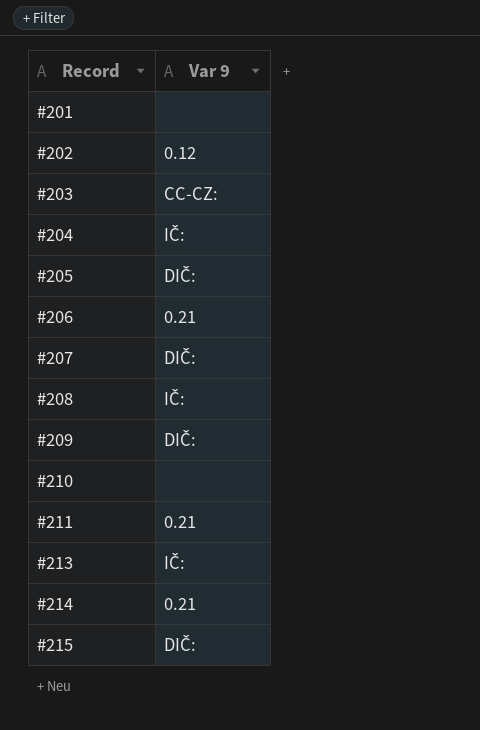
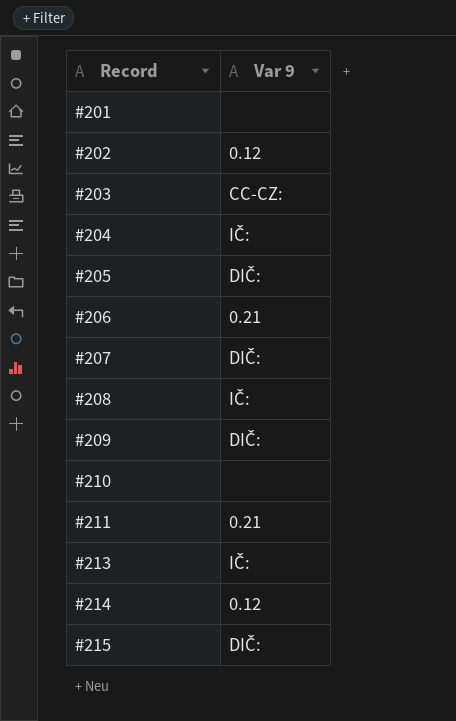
#214 | Var 9: 0.21 -> 0.12

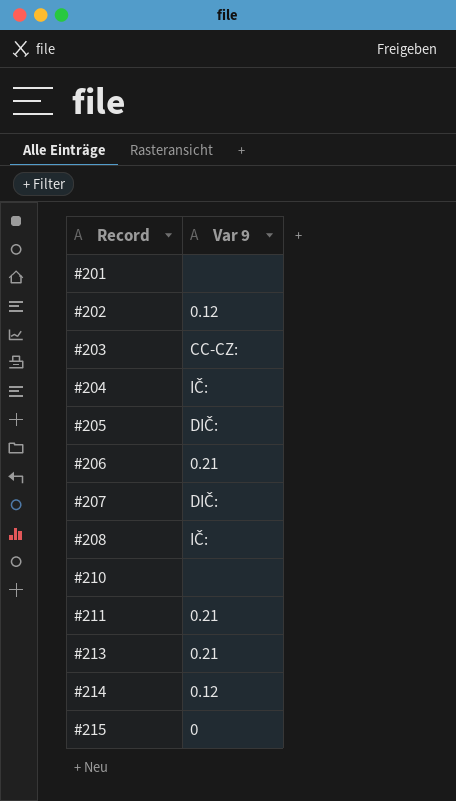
row #209: DIČ: -> none
#213 | Var 9: IČ: -> 0.21
#215 | Var 9: DIČ: -> 0

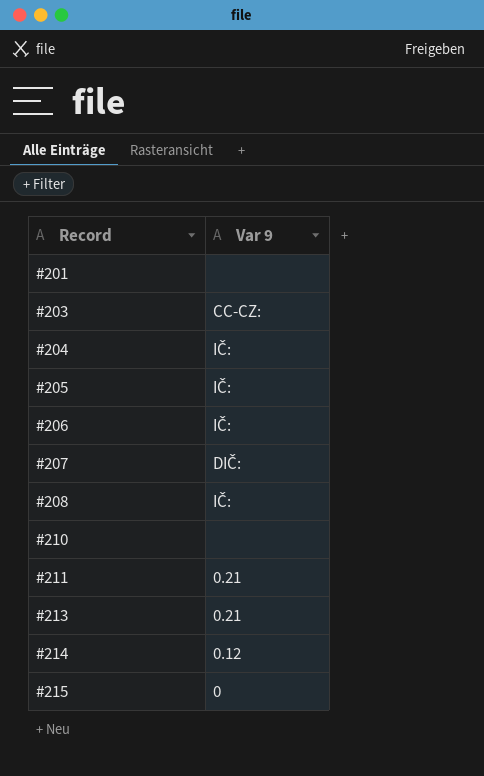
row #202: 0.12 -> none
#205 | Var 9: DIČ: -> IČ:
#206 | Var 9: 0.21 -> IČ:

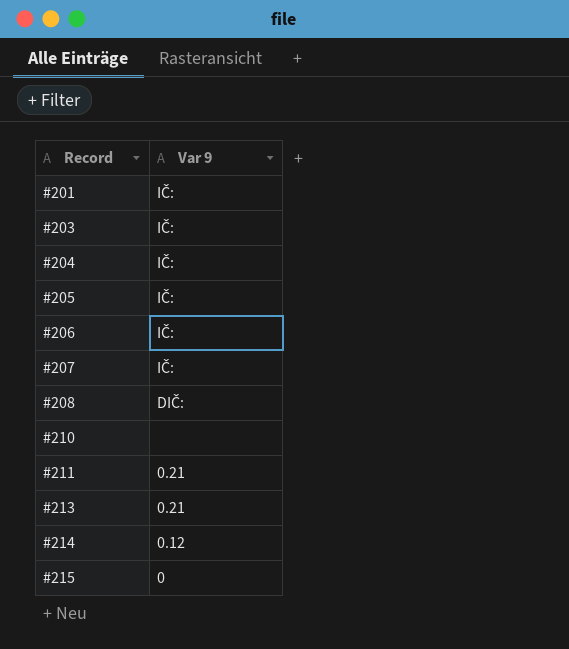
#201 | Var 9: none -> IČ:
#203 | Var 9: CC-CZ: -> IČ:
#207 | Var 9: DIČ: -> IČ:
#208 | Var 9: IČ: -> DIČ:

